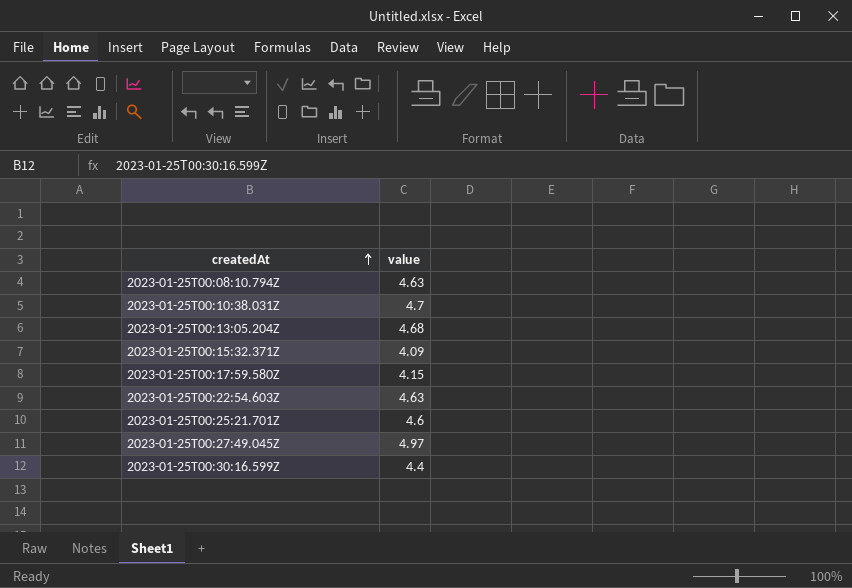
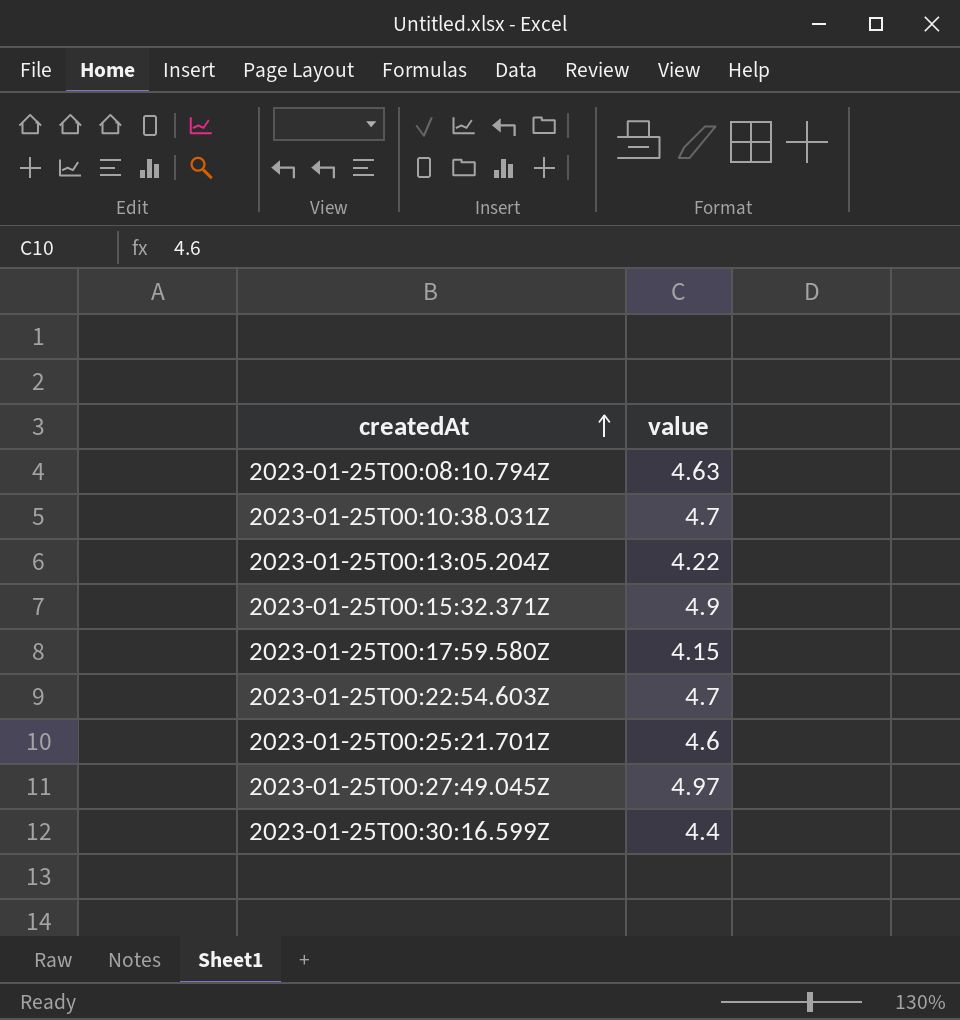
2023-01-25T00:13:05.204Z | value: 4.68 -> 4.22
2023-01-25T00:15:32.371Z | value: 4.09 -> 4.9
2023-01-25T00:22:54.603Z | value: 4.63 -> 4.7

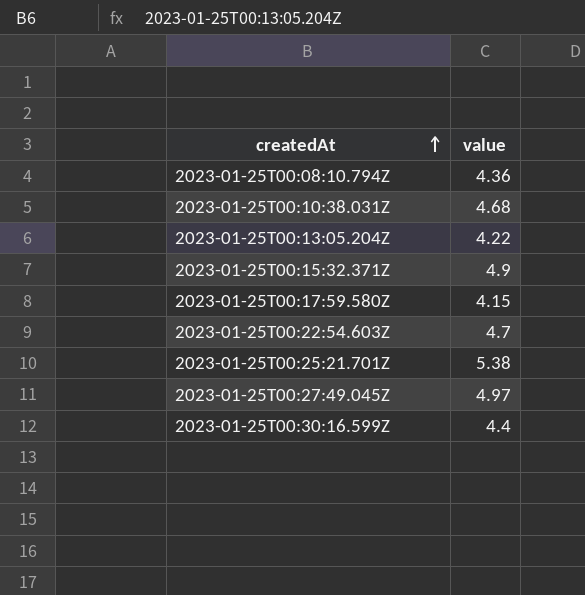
2023-01-25T00:08:10.794Z | value: 4.63 -> 4.36
2023-01-25T00:10:38.031Z | value: 4.7 -> 4.68
2023-01-25T00:25:21.701Z | value: 4.6 -> 5.38

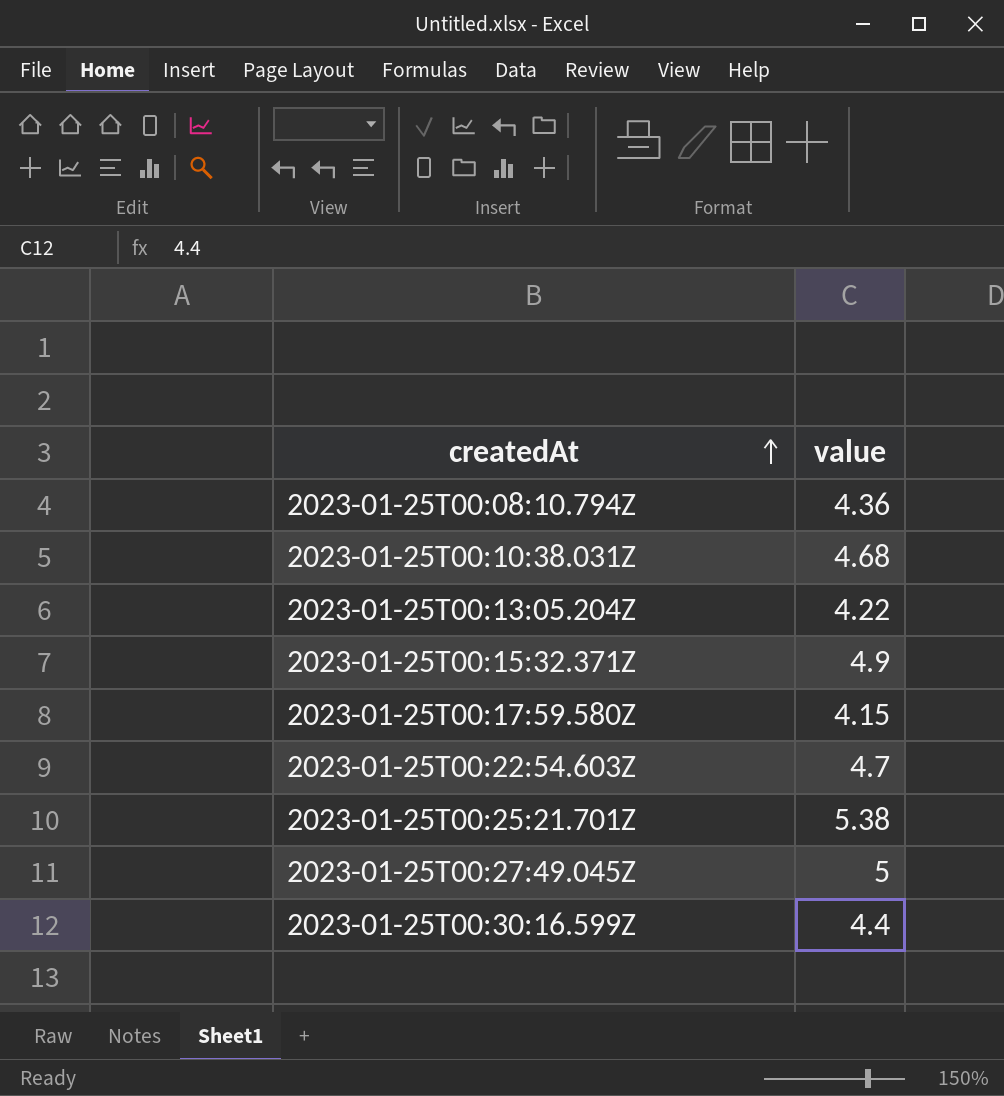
2023-01-25T00:27:49.045Z | value: 4.97 -> 5

